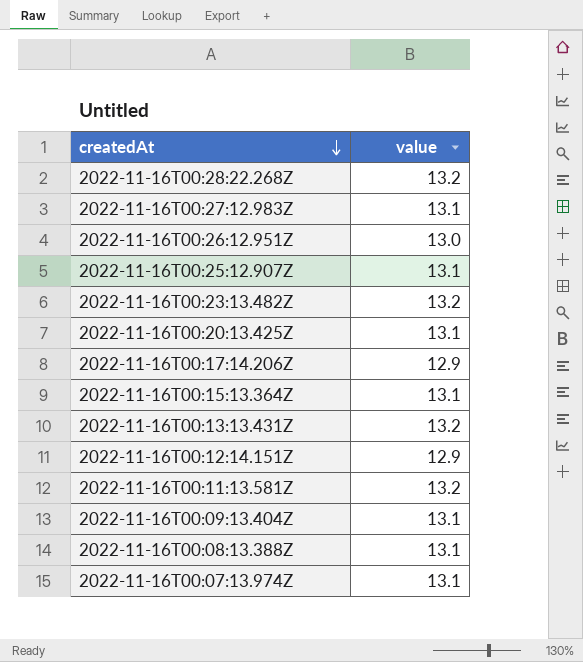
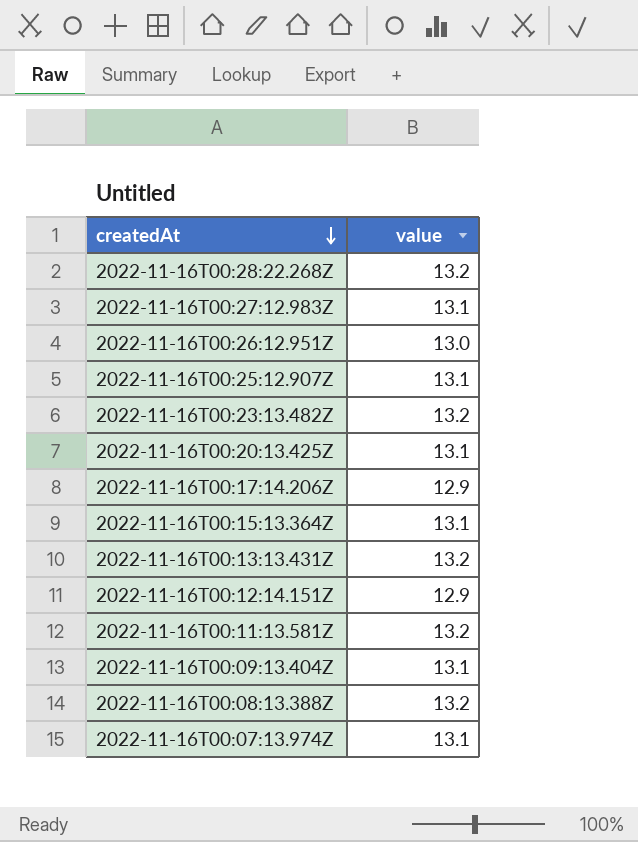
2022-11-16T00:08:13.388Z | value: 13.1 -> 13.2

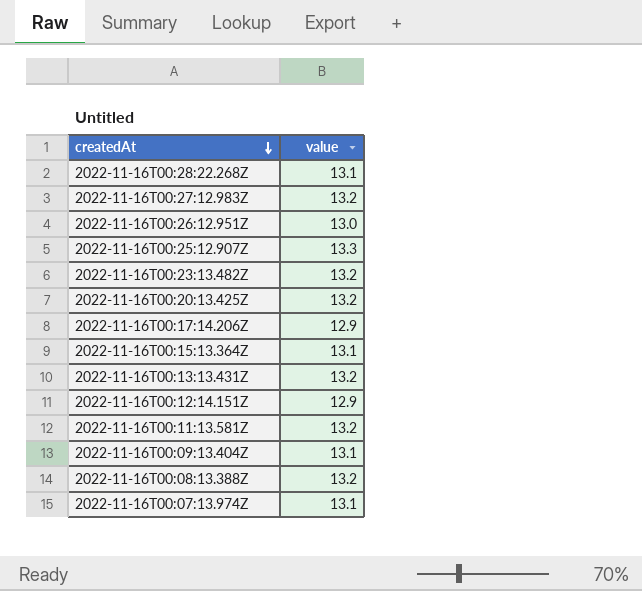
2022-11-16T00:28:22.268Z | value: 13.2 -> 13.1
2022-11-16T00:27:12.983Z | value: 13.1 -> 13.2
2022-11-16T00:25:12.907Z | value: 13.1 -> 13.3
2022-11-16T00:20:13.425Z | value: 13.1 -> 13.2

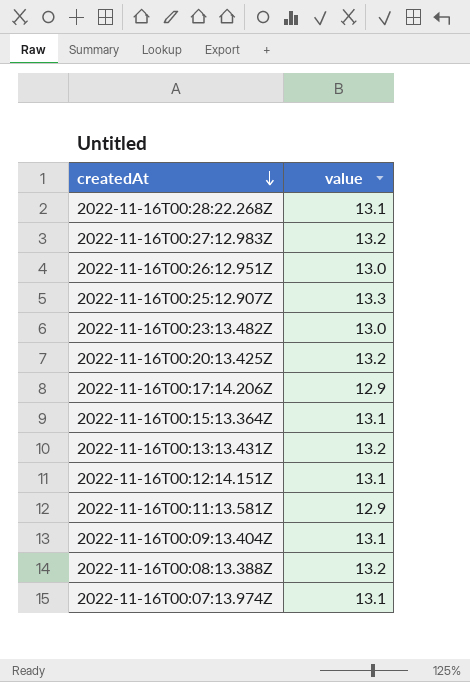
2022-11-16T00:23:13.482Z | value: 13.2 -> 13.0
2022-11-16T00:12:14.151Z | value: 12.9 -> 13.1
2022-11-16T00:11:13.581Z | value: 13.2 -> 12.9

